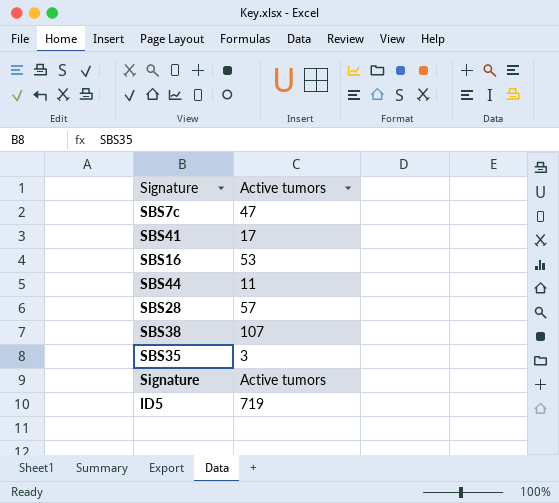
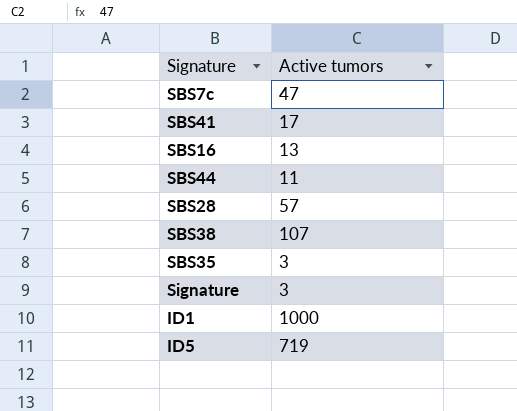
SBS16 | Active tumors: 53 -> 13
Signature | Active tumors: Active tumors -> 3
row ID1: none -> 1000

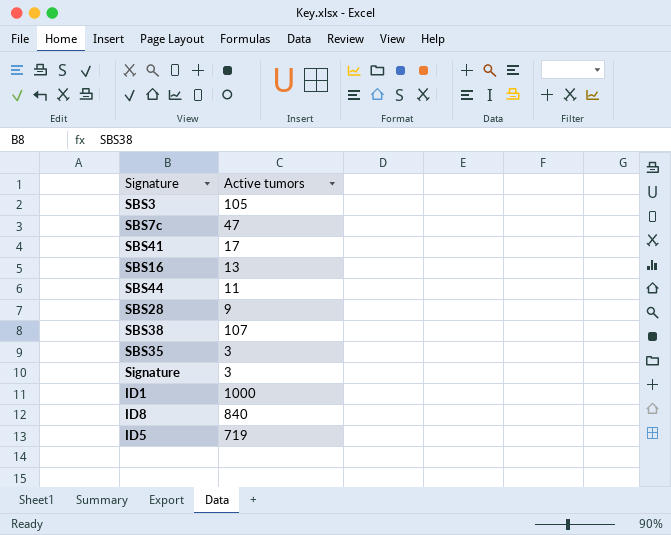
row SBS3: none -> 105
SBS28 | Active tumors: 57 -> 9
row ID8: none -> 840

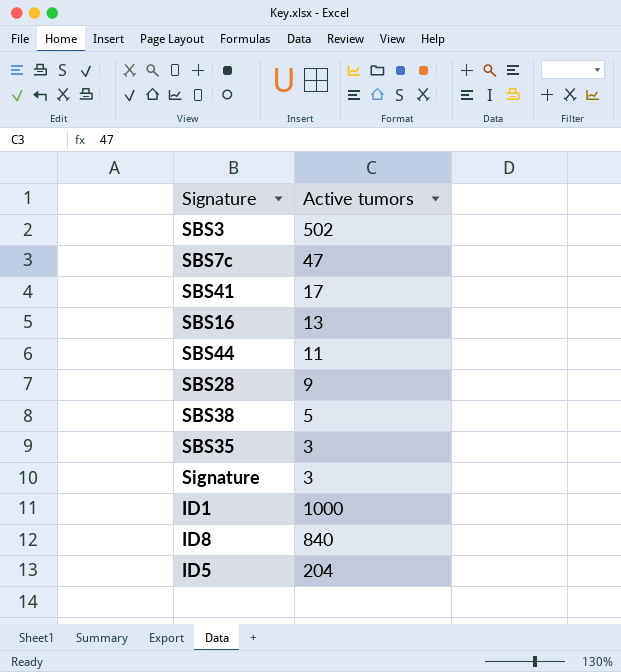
SBS3 | Active tumors: 105 -> 502
SBS38 | Active tumors: 107 -> 5
ID5 | Active tumors: 719 -> 204

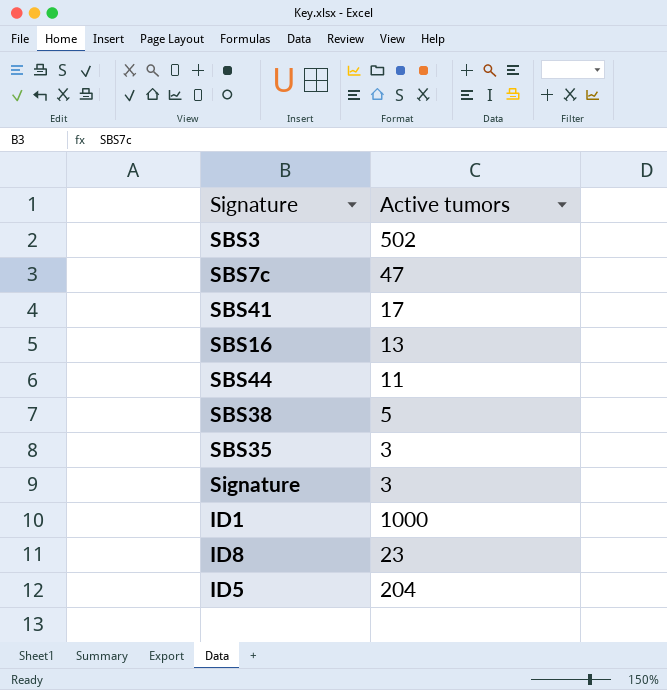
row SBS28: 9 -> none
ID8 | Active tumors: 840 -> 23

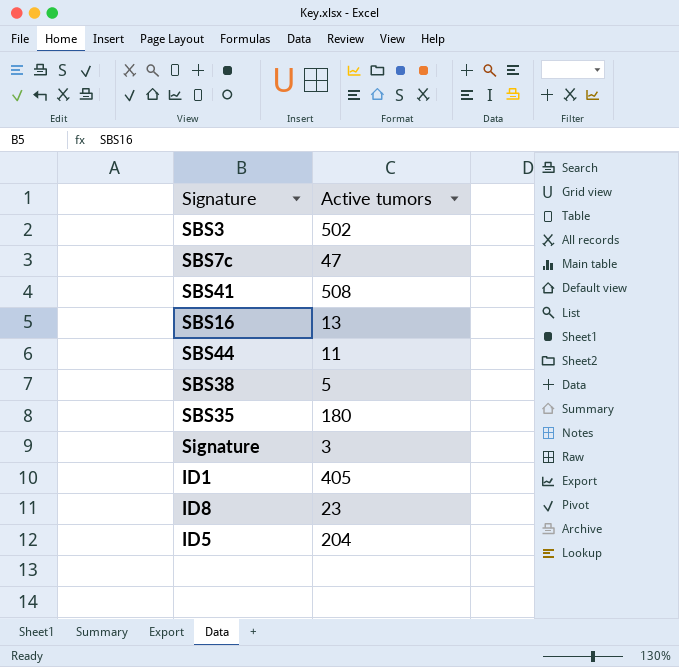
SBS41 | Active tumors: 17 -> 508
SBS35 | Active tumors: 3 -> 180
ID1 | Active tumors: 1000 -> 405

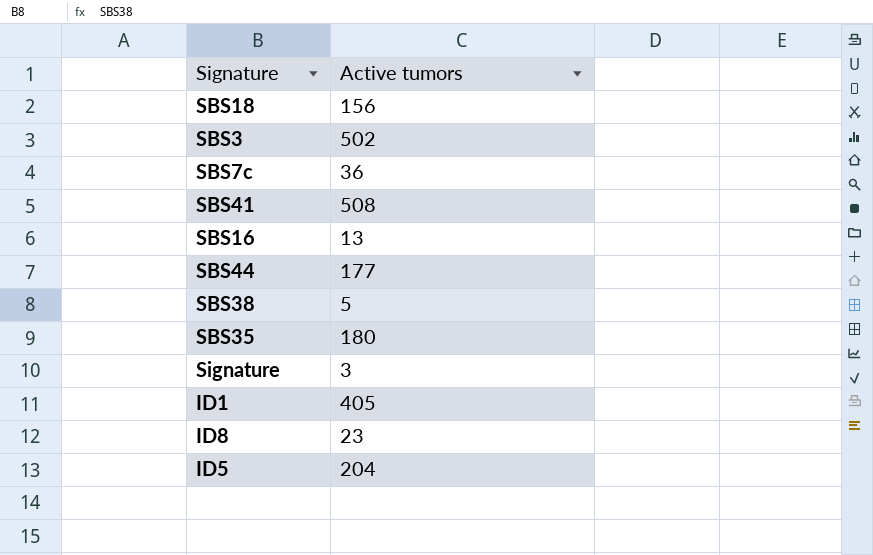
row SBS18: none -> 156
SBS7c | Active tumors: 47 -> 36
SBS44 | Active tumors: 11 -> 177

